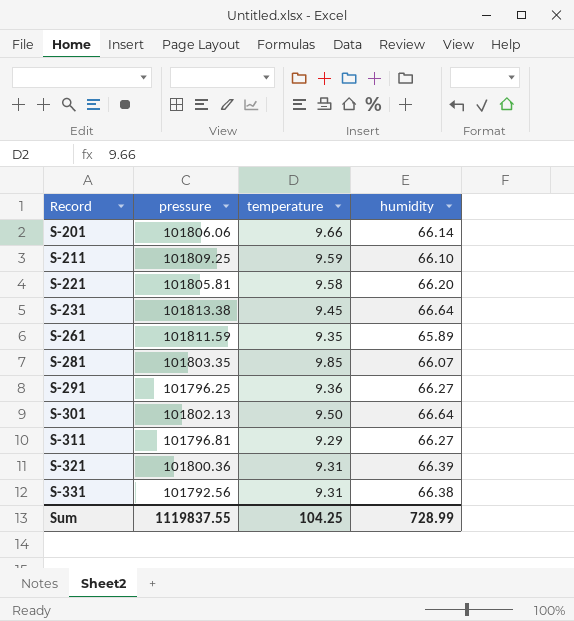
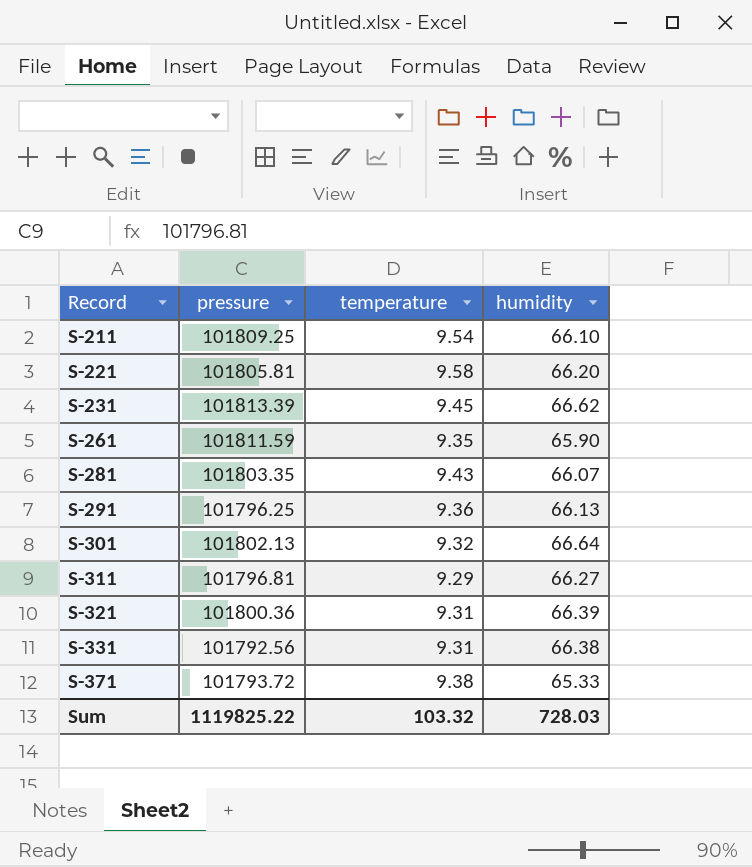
row S-201: 101806.06 | 9.66 | 66.14 -> none
S-211 | temperature: 9.59 -> 9.54
S-231 | pressure: 101813.38 -> 101813.39
S-231 | humidity: 66.64 -> 66.62
S-261 | humidity: 65.89 -> 65.90
S-281 | temperature: 9.85 -> 9.43
S-291 | humidity: 66.27 -> 66.13
S-301 | temperature: 9.50 -> 9.32
row S-371: none -> 101793.72 | 9.38 | 65.33
Sum | pressure: 1119837.55 -> 1119825.22
Sum | temperature: 104.25 -> 103.32
Sum | humidity: 728.99 -> 728.03

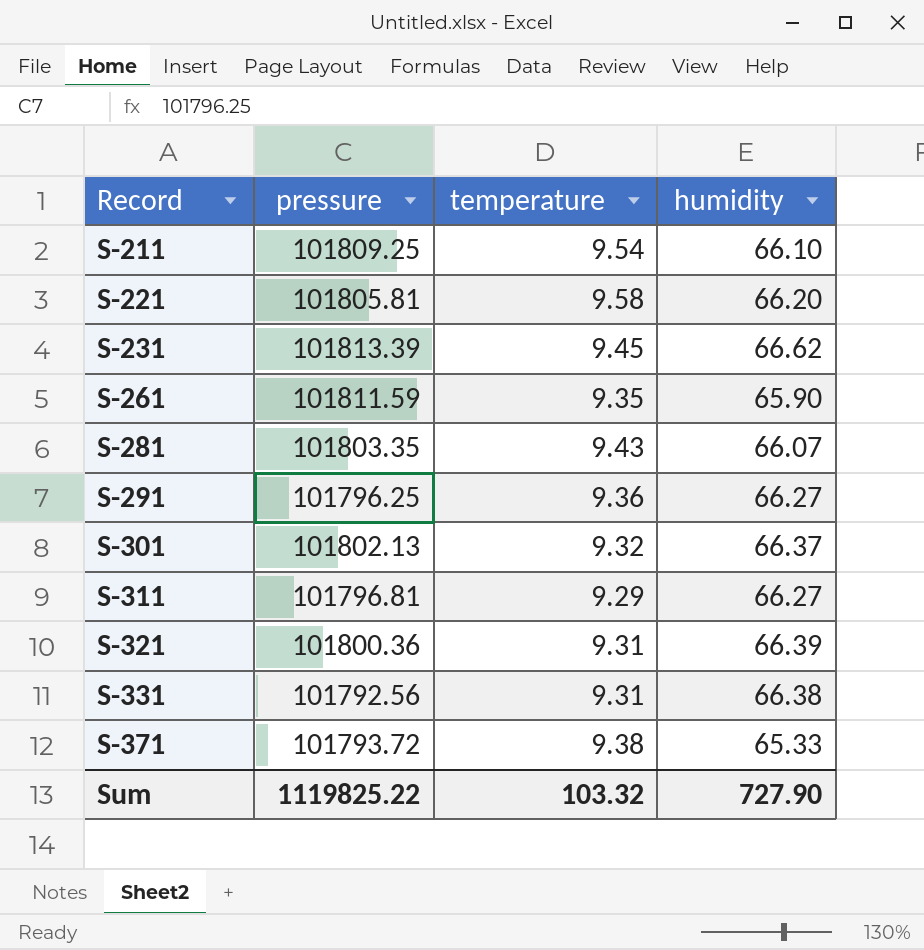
S-291 | humidity: 66.13 -> 66.27
S-301 | humidity: 66.64 -> 66.37
Sum | humidity: 728.03 -> 727.90

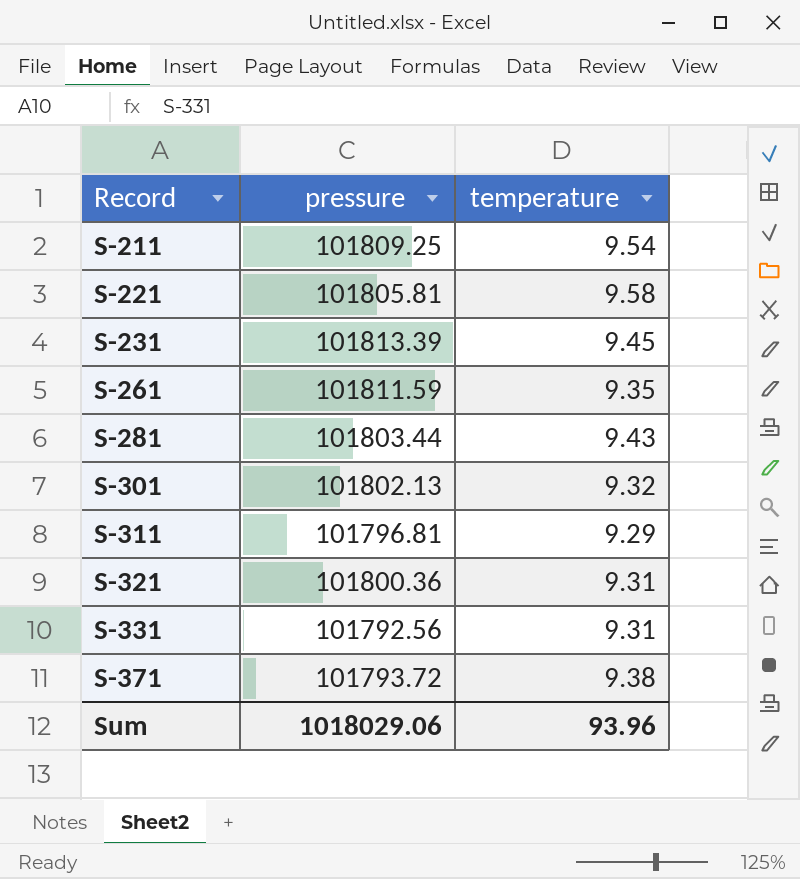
column humidity | position: 4 -> none
row S-291: 101796.25 | 9.36 | 66.27 -> none
S-281 | pressure: 101803.35 -> 101803.44
Sum | pressure: 1119825.22 -> 1018029.06
Sum | temperature: 103.32 -> 93.96

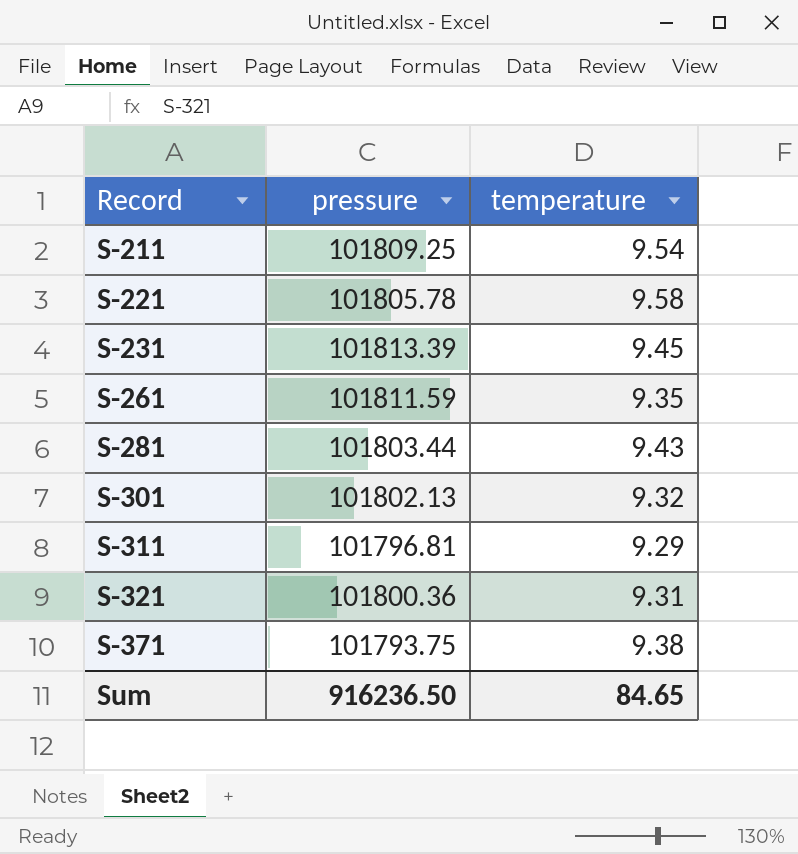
row S-331: 101792.56 | 9.31 -> none
S-221 | pressure: 101805.81 -> 101805.78
S-371 | pressure: 101793.72 -> 101793.75
Sum | pressure: 1018029.06 -> 916236.50
Sum | temperature: 93.96 -> 84.65

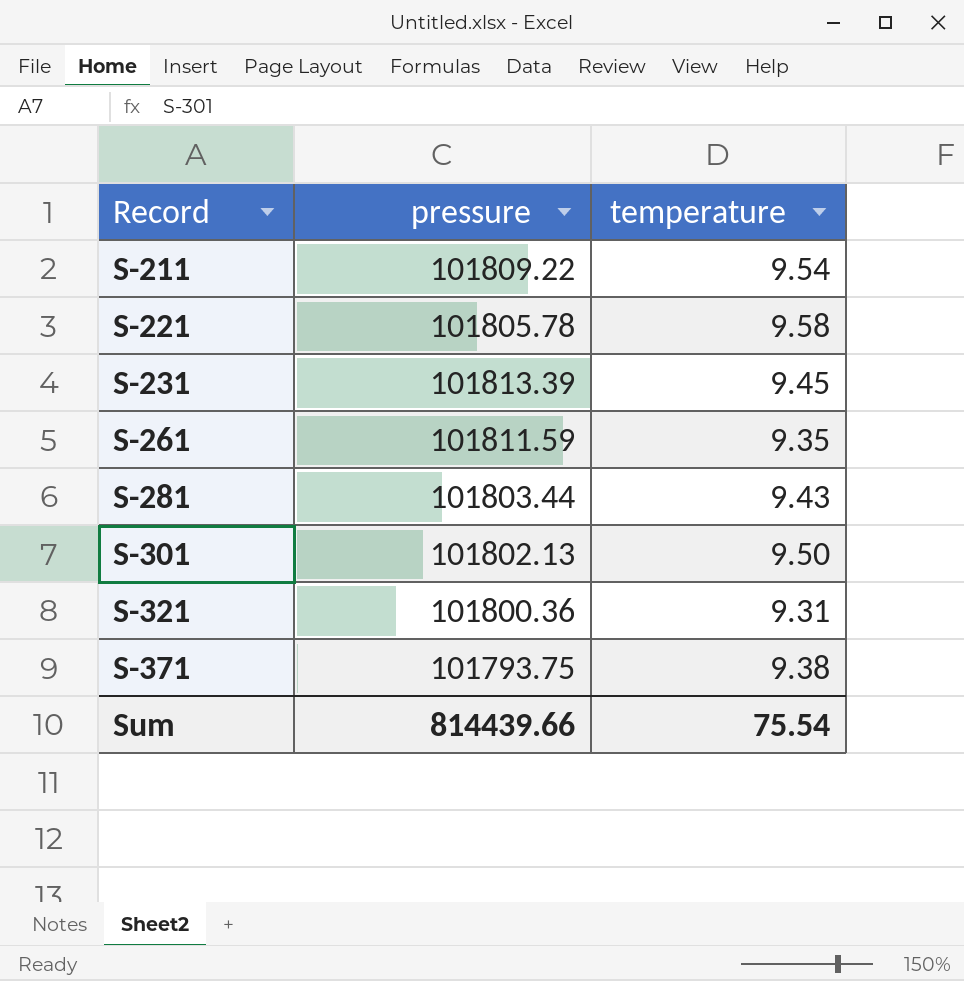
row S-311: 101796.81 | 9.29 -> none
S-211 | pressure: 101809.25 -> 101809.22
S-301 | temperature: 9.32 -> 9.50
Sum | pressure: 916236.50 -> 814439.66
Sum | temperature: 84.65 -> 75.54

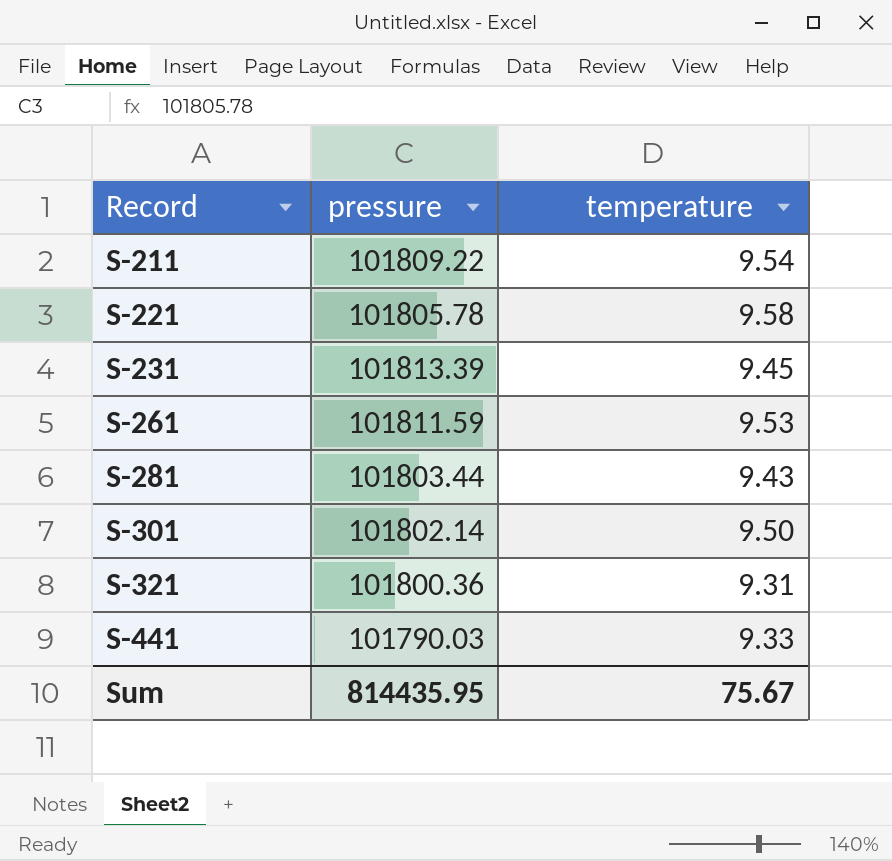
row S-371: 101793.75 | 9.38 -> none
S-261 | temperature: 9.35 -> 9.53
S-301 | pressure: 101802.13 -> 101802.14
row S-441: none -> 101790.03 | 9.33
Sum | pressure: 814439.66 -> 814435.95
Sum | temperature: 75.54 -> 75.67

